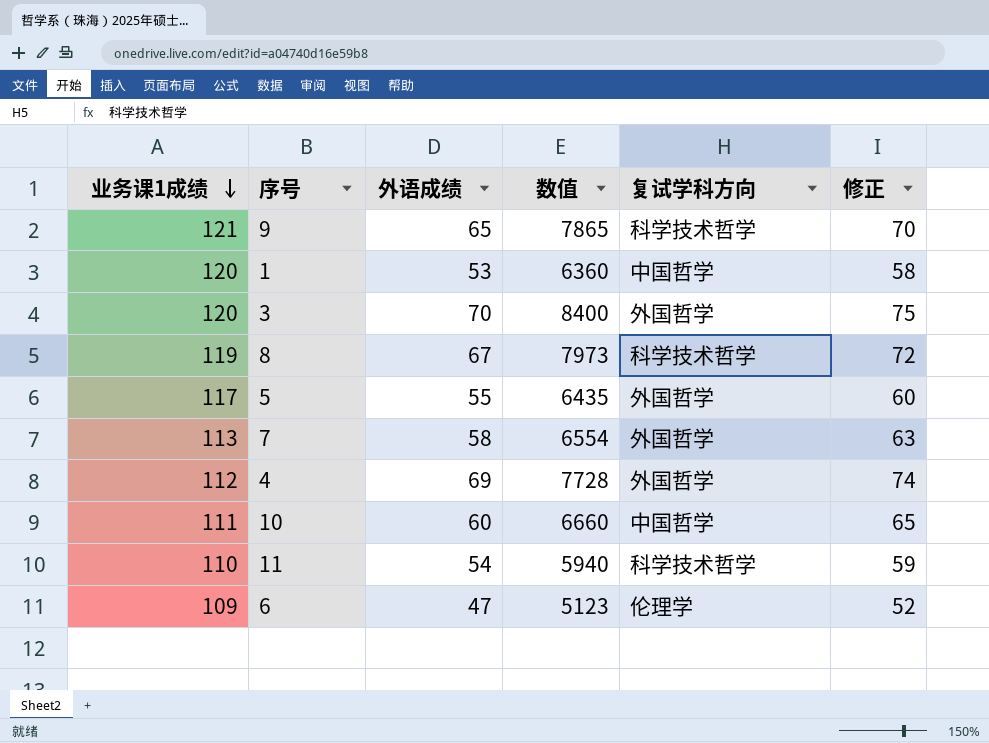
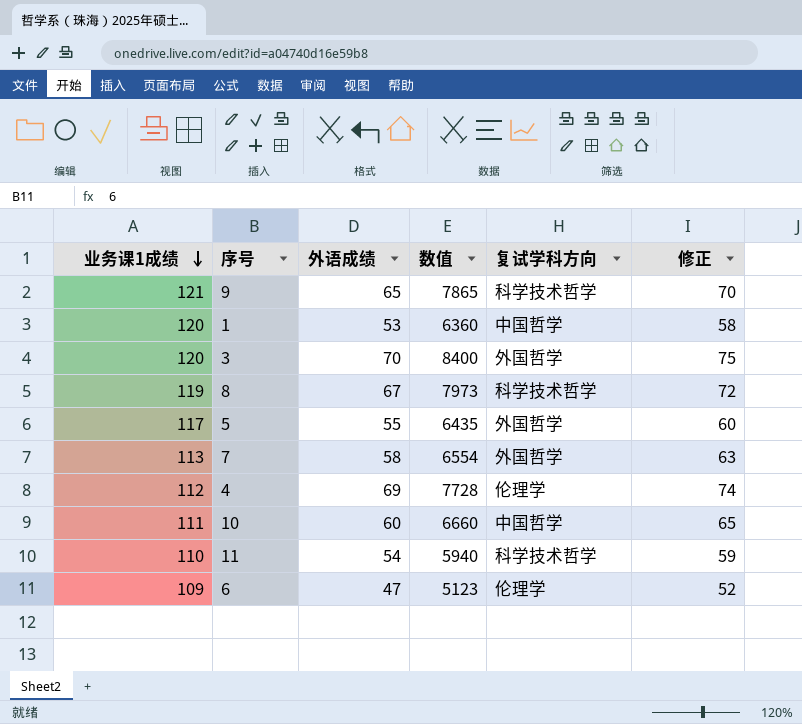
4 | 复试学科方向: 外国哲学 -> 伦理学

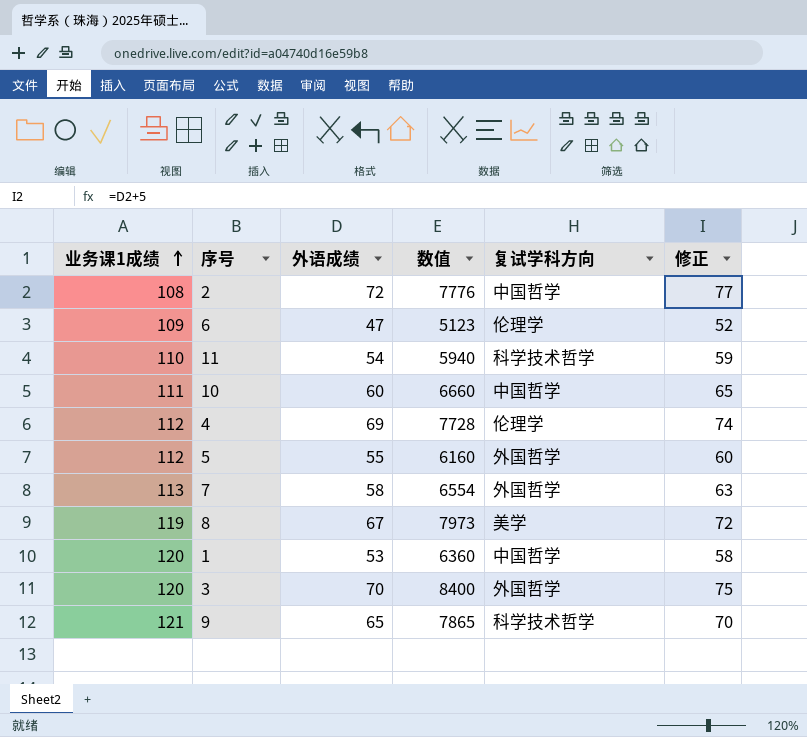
row order: 业务课1成绩 descending -> 业务课1成绩 ascending
row 2: none -> 108 | 72 | 7776 | 中国哲学 | 77
5 | 业务课1成绩: 117 -> 112
5 | 数值: 6435 -> 6160
8 | 复试学科方向: 科学技术哲学 -> 美学

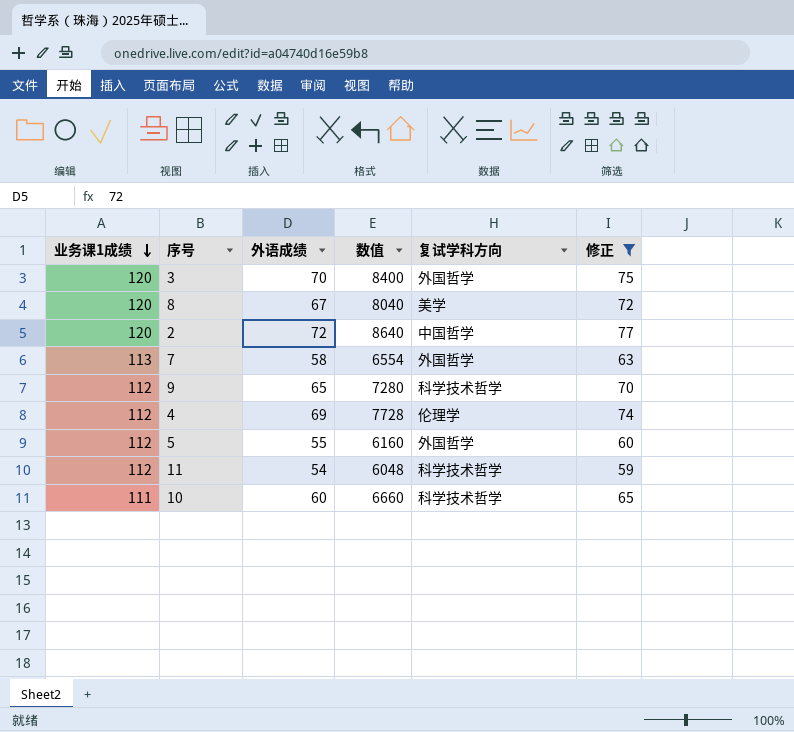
filter: none -> 修正 >= 59
row order: 业务课1成绩 ascending -> 业务课1成绩 descending
8 | 业务课1成绩: 119 -> 120
8 | 数值: 7973 -> 8040
2 | 业务课1成绩: 108 -> 120
2 | 数值: 7776 -> 8640
9 | 业务课1成绩: 121 -> 112
9 | 数值: 7865 -> 7280
11 | 业务课1成绩: 110 -> 112
11 | 数值: 5940 -> 6048
10 | 复试学科方向: 中国哲学 -> 科学技术哲学

